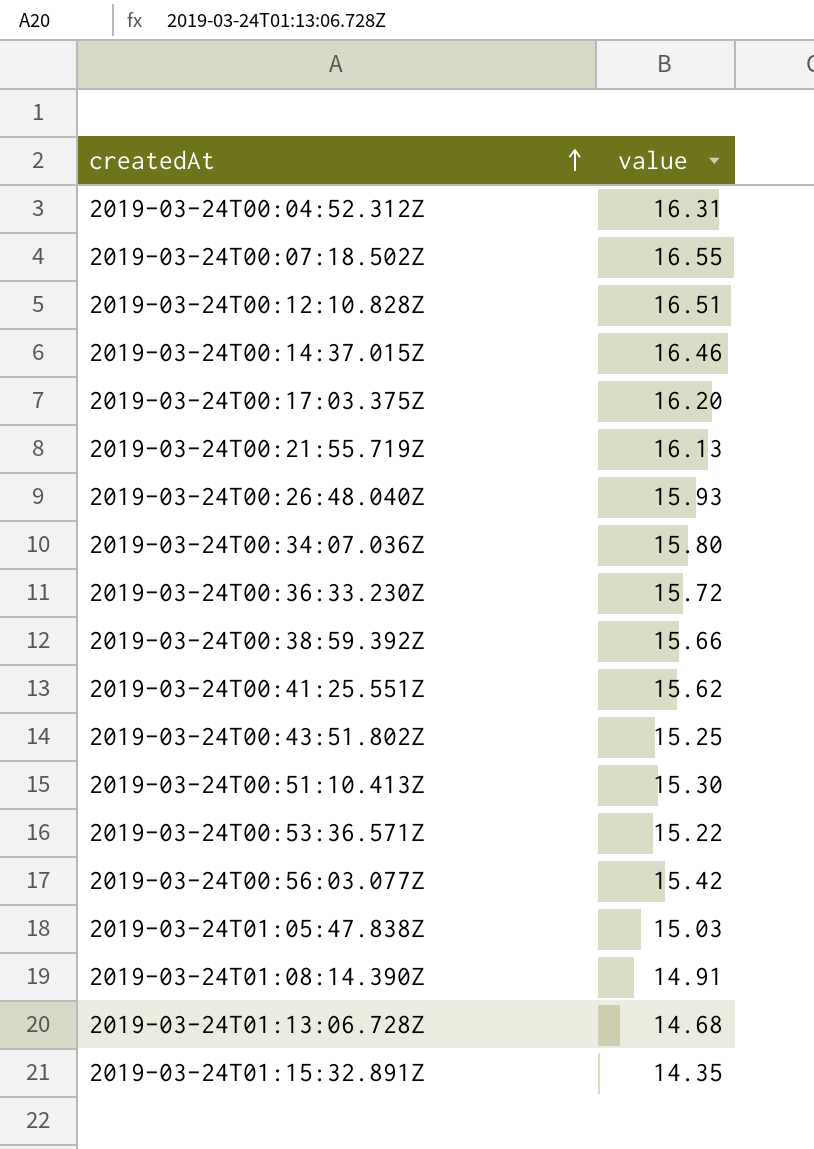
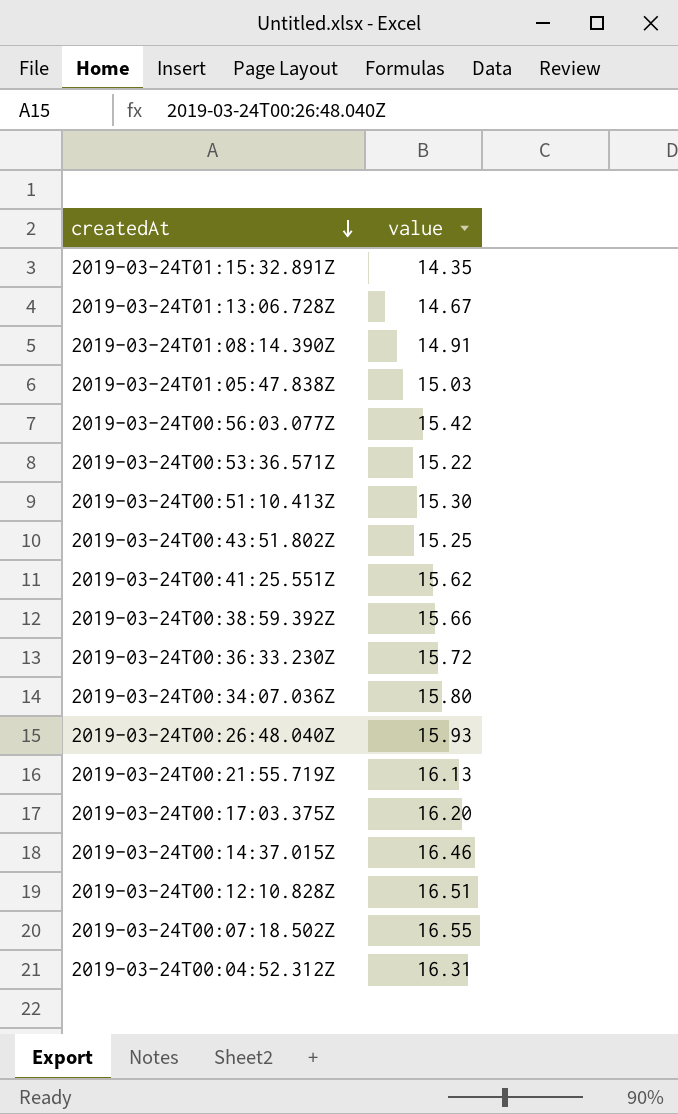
row order: createdAt ascending -> createdAt descending
2019-03-24T01:13:06.728Z | value: 14.68 -> 14.67

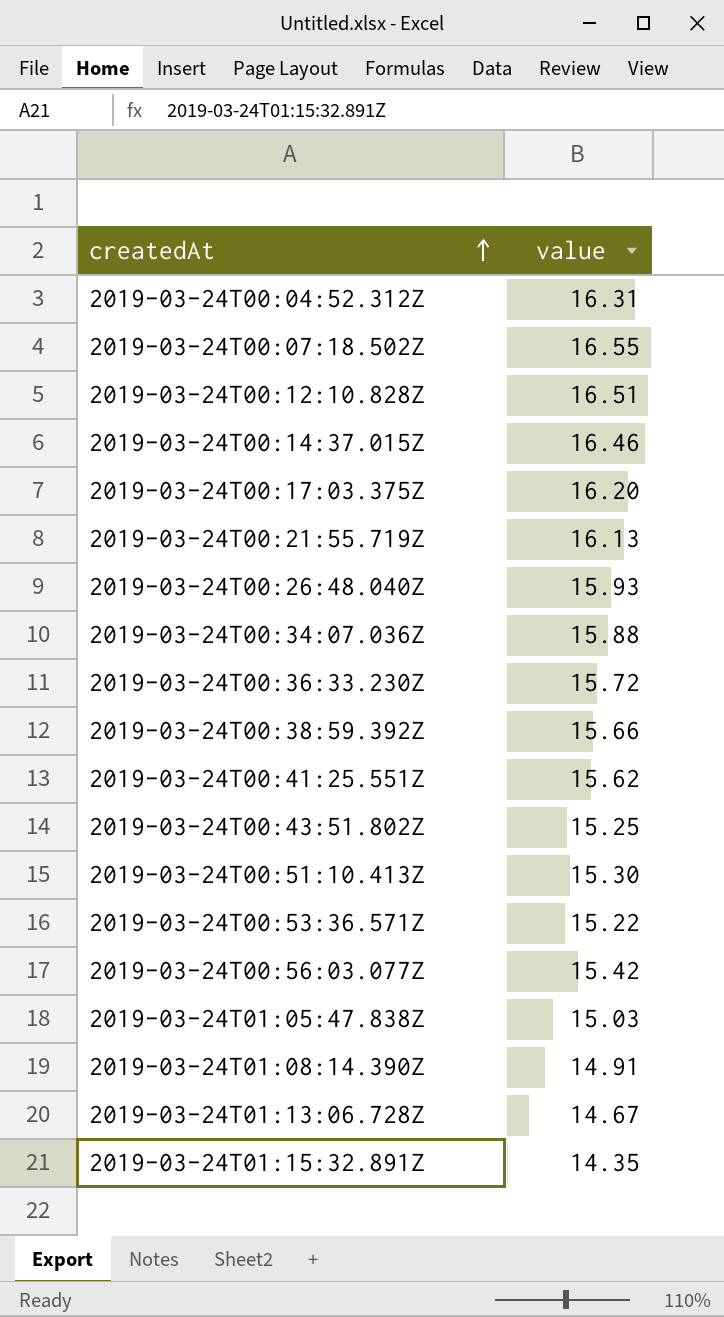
row order: createdAt descending -> createdAt ascending
2019-03-24T00:34:07.036Z | value: 15.80 -> 15.88

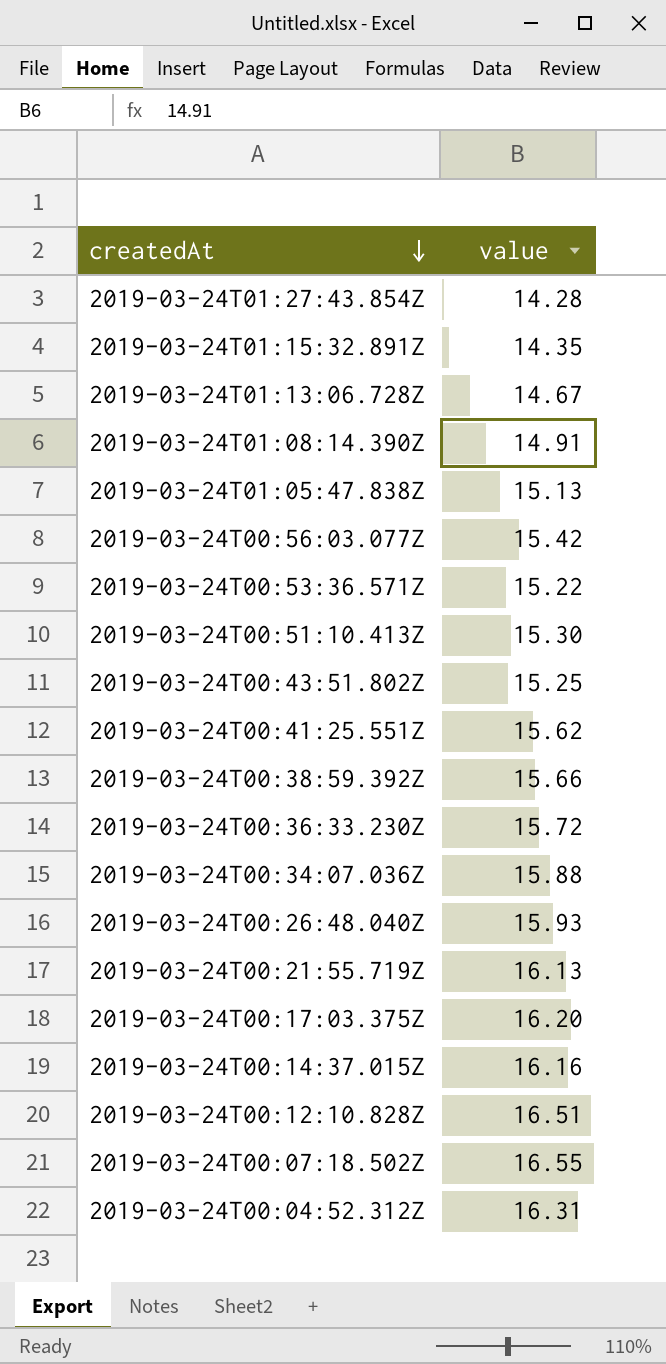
row order: createdAt ascending -> createdAt descending
row 2019-03-24T01:27:43.854Z: none -> 14.28
2019-03-24T01:05:47.838Z | value: 15.03 -> 15.13
2019-03-24T00:14:37.015Z | value: 16.46 -> 16.16

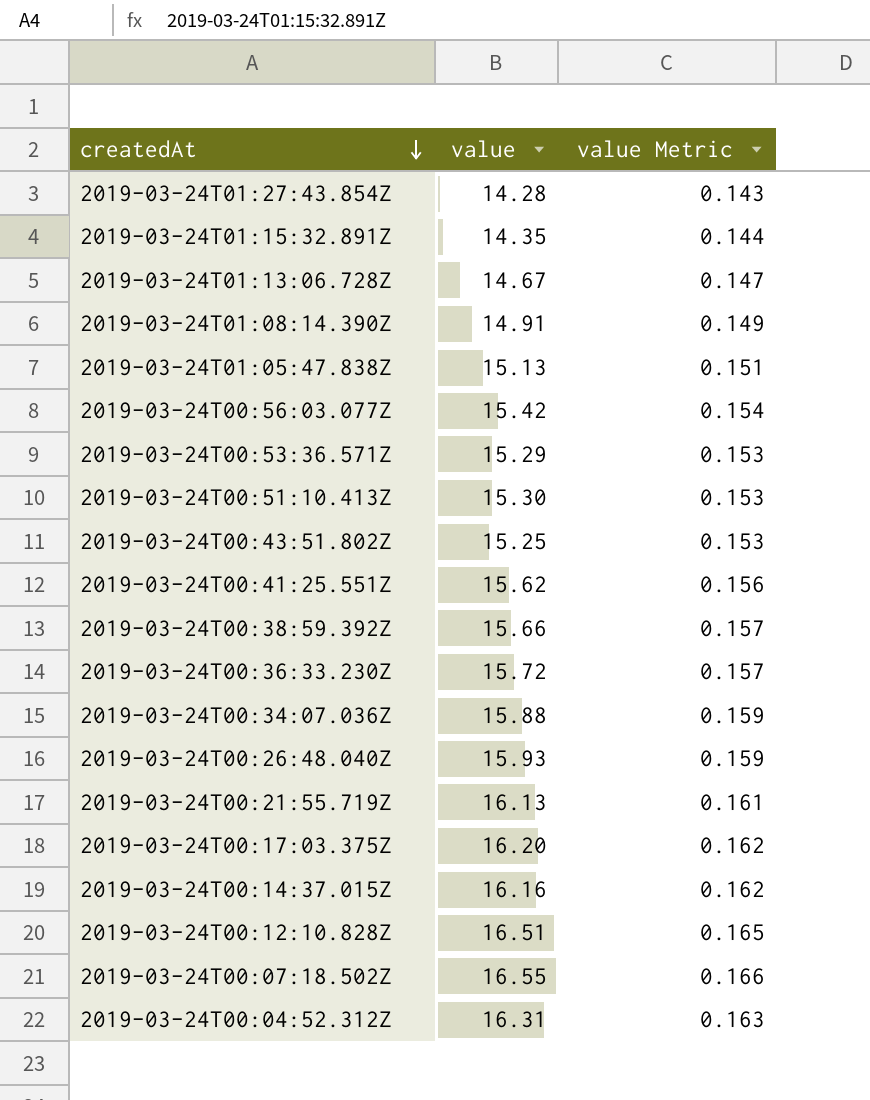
column value Metric | formula: none -> [value] * 0.01
2019-03-24T00:53:36.571Z | value: 15.22 -> 15.29

